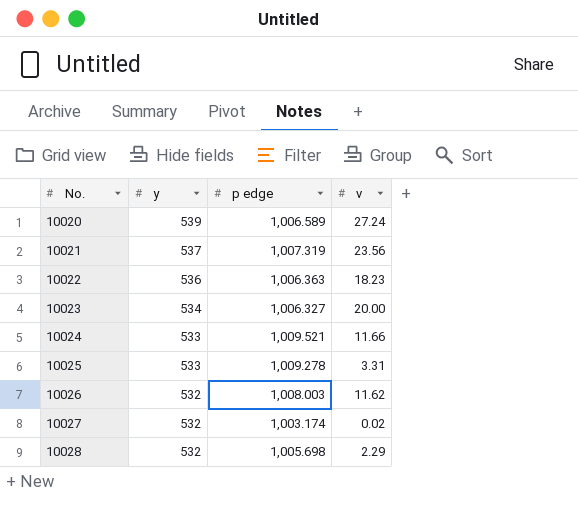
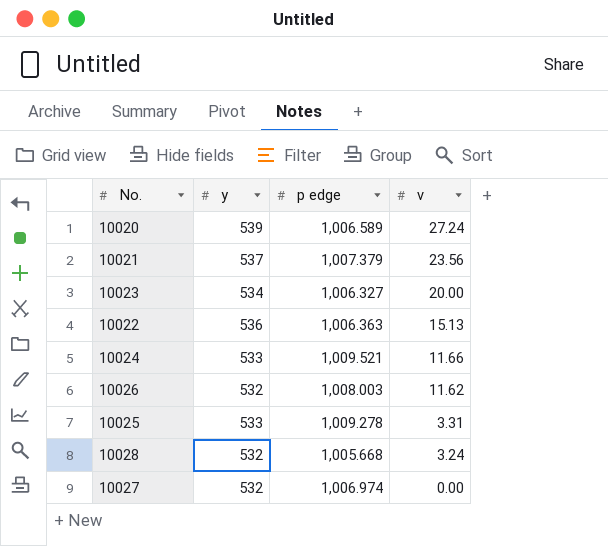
row order: No. ascending -> v descending
10021 | p edge: 1,007.319 -> 1,007.379
10022 | v: 18.23 -> 15.13
10028 | p edge: 1,005.698 -> 1,005.668
10028 | v: 2.29 -> 3.24
10027 | p edge: 1,003.174 -> 1,006.974
10027 | v: 0.02 -> 0.00

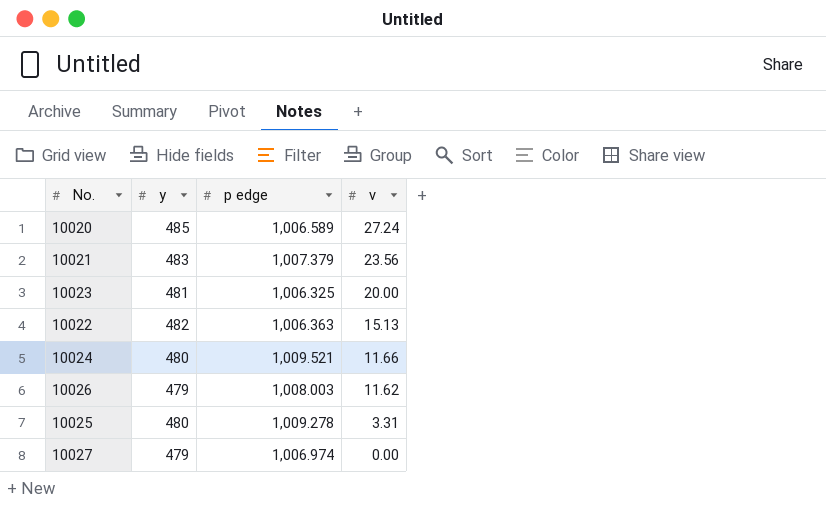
row 10028: 532 | 1,005.668 | 3.24 -> none
10020 | y: 539 -> 485
10021 | y: 537 -> 483
10023 | y: 534 -> 481
10023 | p edge: 1,006.327 -> 1,006.325
10022 | y: 536 -> 482
10024 | y: 533 -> 480
10026 | y: 532 -> 479
10025 | y: 533 -> 480
10027 | y: 532 -> 479

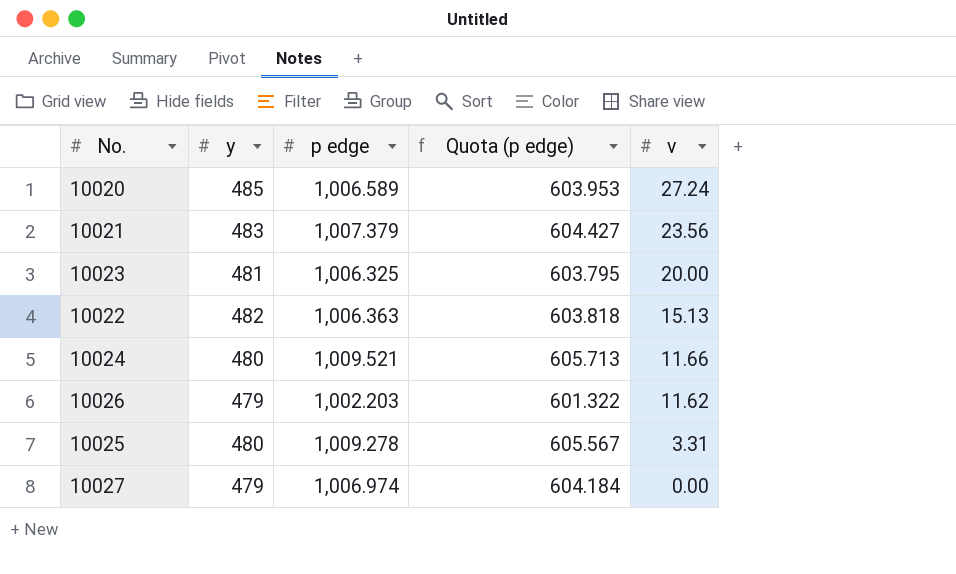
column Quota (p edge) | formula: none -> [p edge] * 0.6
10026 | p edge: 1,008.003 -> 1,002.203

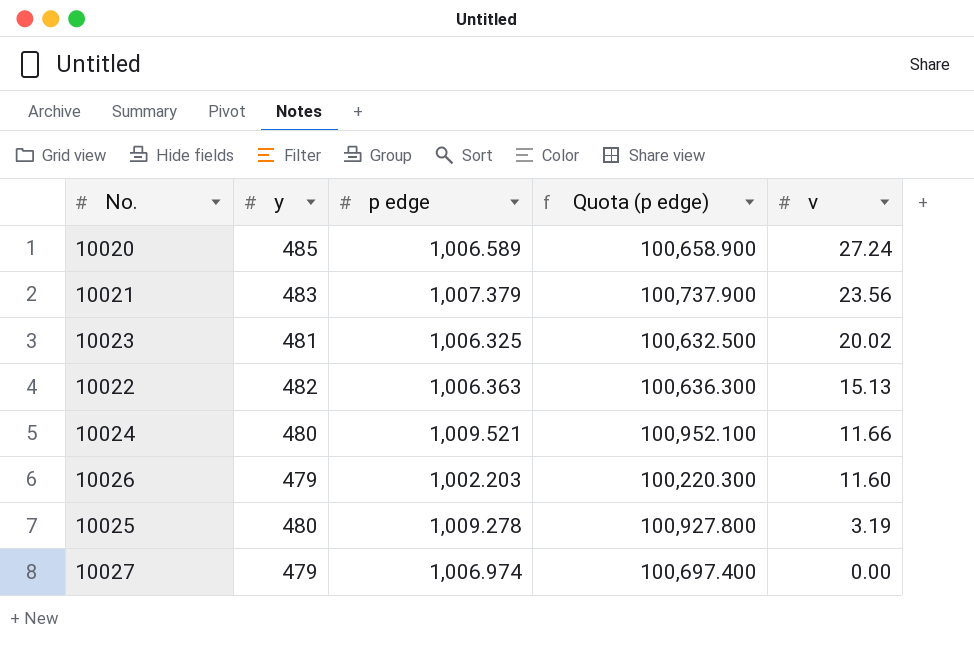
column Quota (p edge) | formula: [p edge] * 0.6 -> [p edge] * 100
10023 | v: 20.00 -> 20.02
10026 | v: 11.62 -> 11.60
10025 | v: 3.31 -> 3.19

